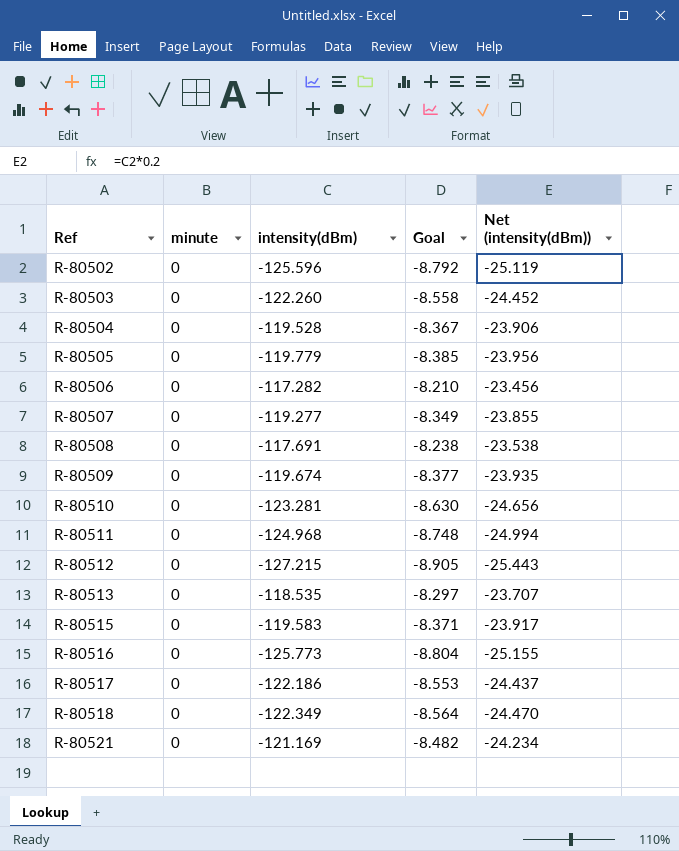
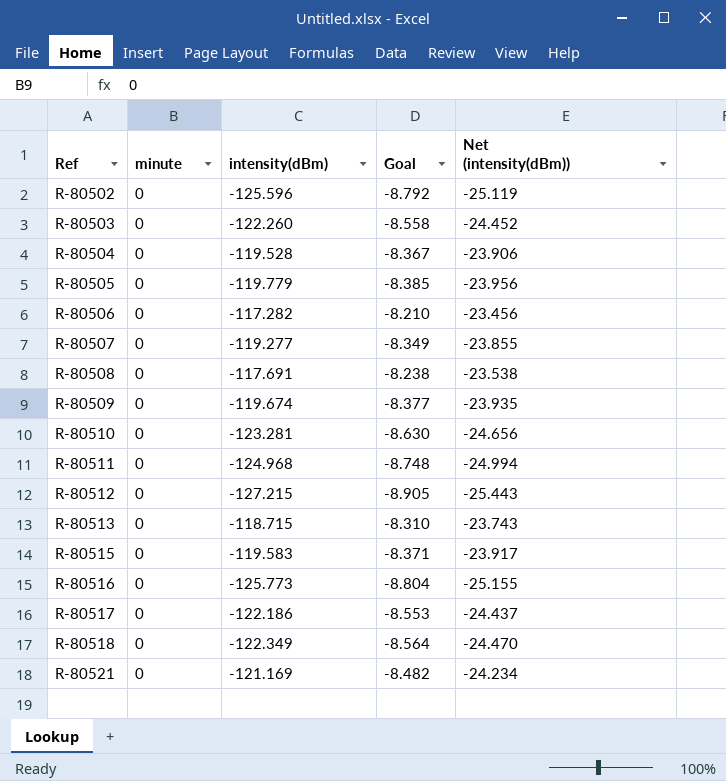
R-80513 | intensity(dBm): -118.535 -> -118.715
R-80513 | Goal: -8.297 -> -8.310
R-80513 | Net (intensity(dBm)): -23.707 -> -23.743

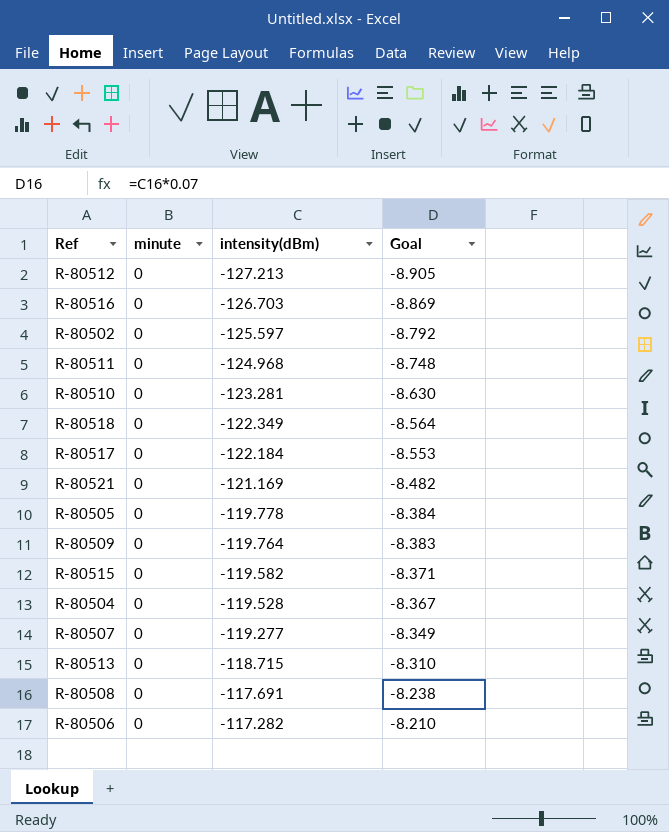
row order: Ref ascending -> intensity(dBm) ascending
column Net (intensity(dBm)) | formula: [intensity(dBm)] * 0.2 -> none
row R-80503: 0 | -122.260 | -8.558 | -24.452 -> none
R-80512 | intensity(dBm): -127.215 -> -127.213
R-80516 | intensity(dBm): -125.773 -> -126.703
R-80516 | Goal: -8.804 -> -8.869
R-80502 | intensity(dBm): -125.596 -> -125.597
R-80517 | intensity(dBm): -122.186 -> -122.184
R-80505 | intensity(dBm): -119.779 -> -119.778
R-80505 | Goal: -8.385 -> -8.384
R-80509 | intensity(dBm): -119.674 -> -119.764
R-80509 | Goal: -8.377 -> -8.383
R-80515 | intensity(dBm): -119.583 -> -119.582

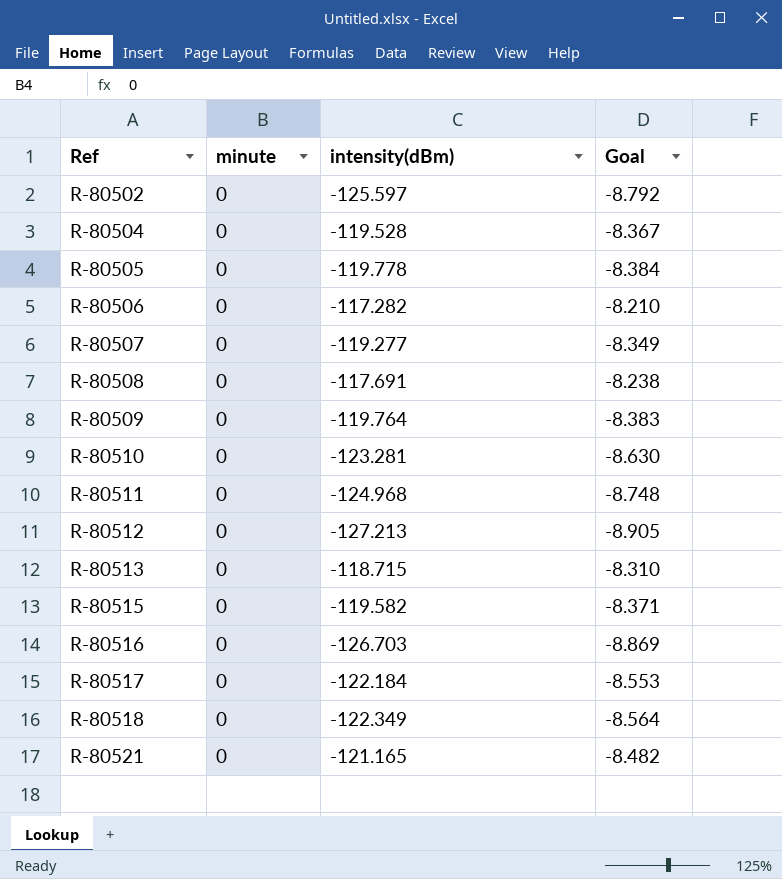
row order: intensity(dBm) ascending -> Ref ascending
R-80521 | intensity(dBm): -121.169 -> -121.165

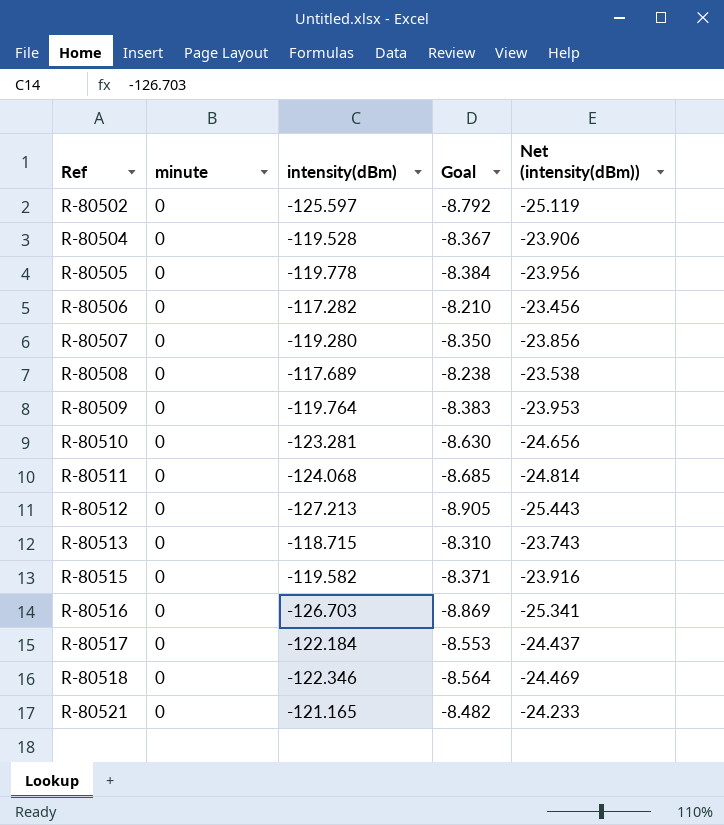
column Net (intensity(dBm)) | formula: none -> [intensity(dBm)] * 0.2
R-80507 | intensity(dBm): -119.277 -> -119.280
R-80507 | Goal: -8.349 -> -8.350
R-80508 | intensity(dBm): -117.691 -> -117.689
R-80511 | intensity(dBm): -124.968 -> -124.068
R-80511 | Goal: -8.748 -> -8.685
R-80518 | intensity(dBm): -122.349 -> -122.346

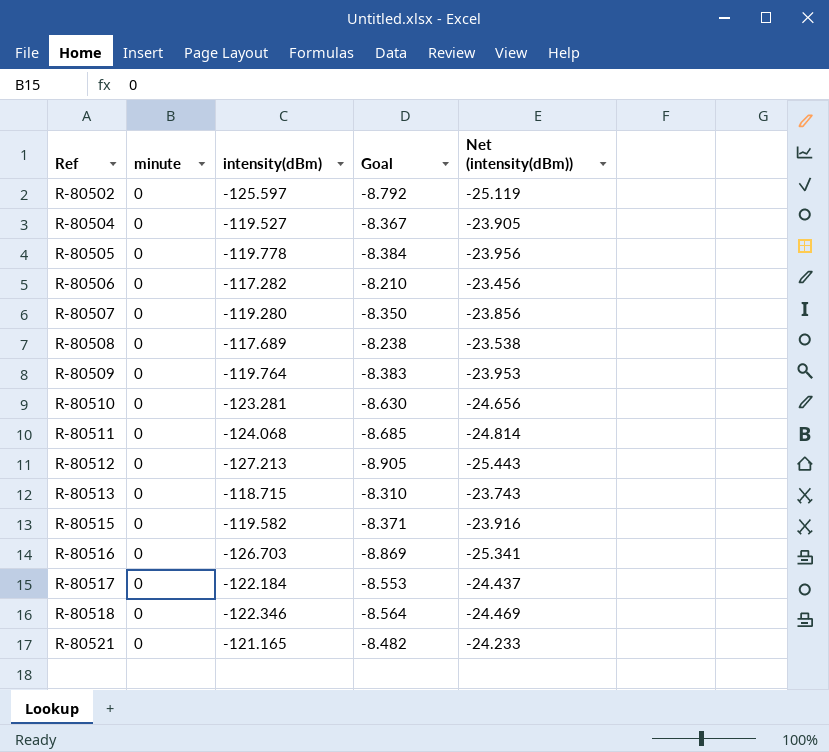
R-80504 | intensity(dBm): -119.528 -> -119.527
R-80504 | Net (intensity(dBm)): -23.906 -> -23.905

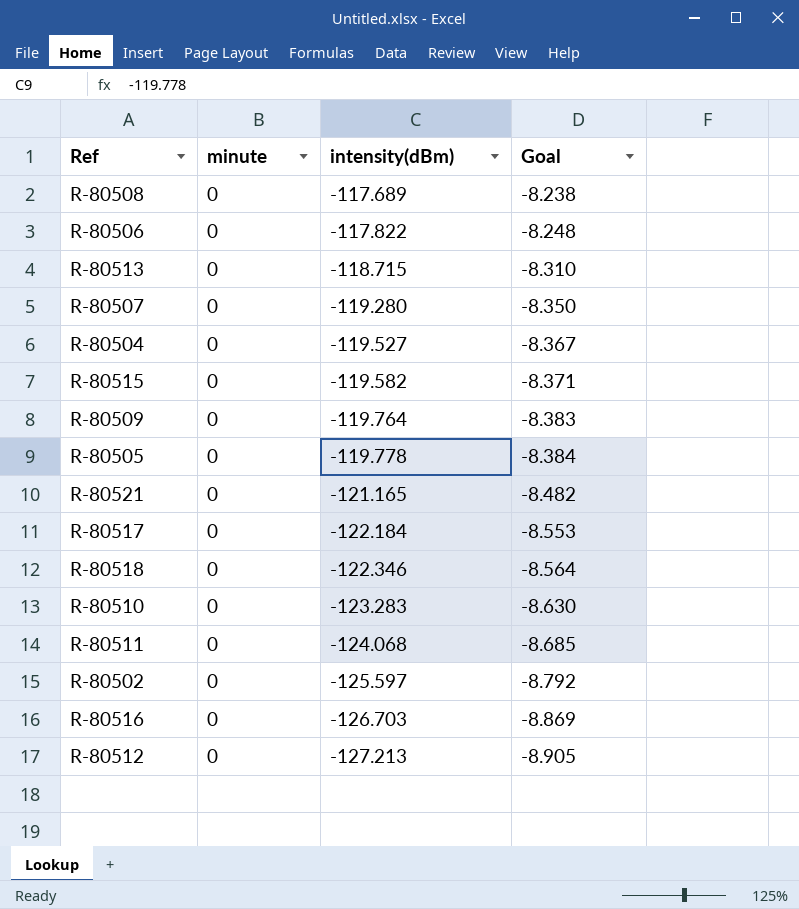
row order: Ref ascending -> intensity(dBm) descending
column Net (intensity(dBm)) | formula: [intensity(dBm)] * 0.2 -> none
R-80506 | intensity(dBm): -117.282 -> -117.822
R-80506 | Goal: -8.210 -> -8.248
R-80510 | intensity(dBm): -123.281 -> -123.283

